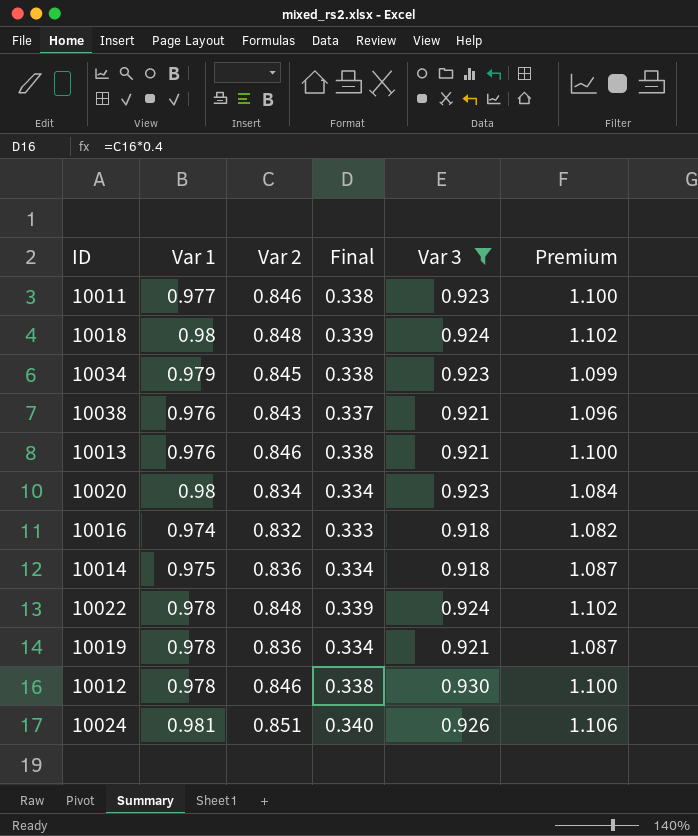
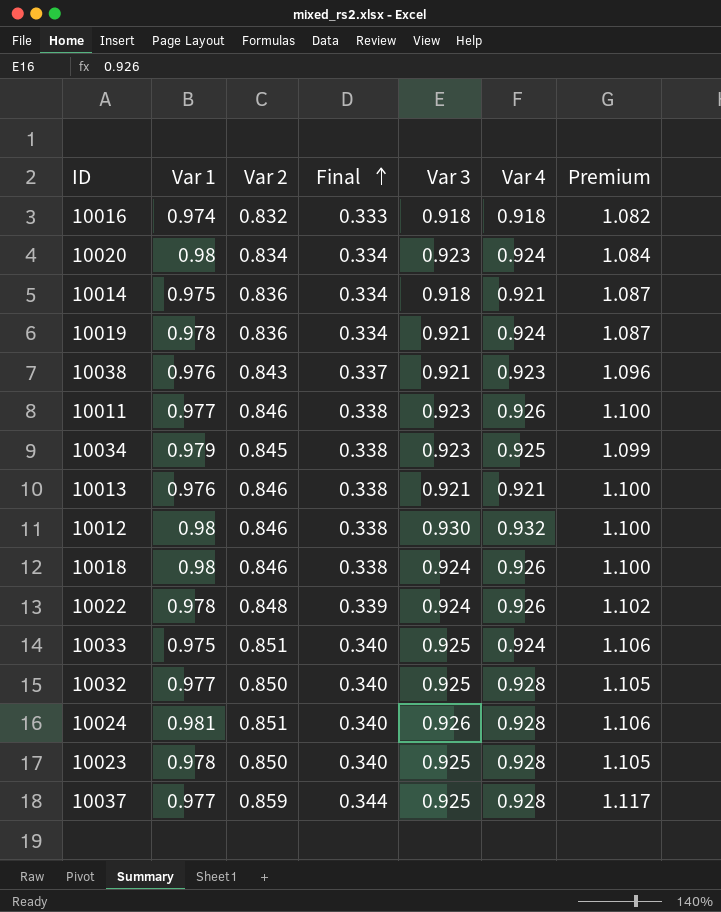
filter: Var 3 != 0.925 -> none
row order: none -> Final ascending
column Var 4 | position: none -> 6
10012 | Var 1: 0.978 -> 0.98
10018 | Var 2: 0.848 -> 0.846
10018 | Final: 0.339 -> 0.338
10018 | Premium: 1.102 -> 1.100

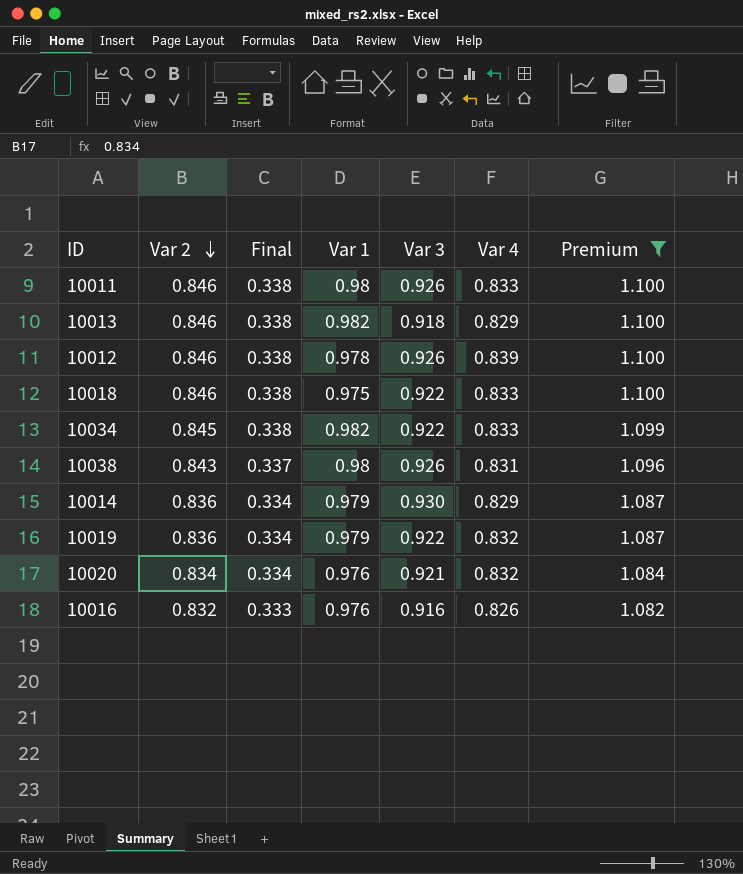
filter: none -> Premium <= 1.100
row order: Final ascending -> Var 2 descending
column Var 1 | position: 2 -> 4
10011 | Var 1: 0.977 -> 0.98
10011 | Var 3: 0.923 -> 0.926
10011 | Var 4: 0.926 -> 0.833
10013 | Var 1: 0.976 -> 0.982
10013 | Var 3: 0.921 -> 0.918
10013 | Var 4: 0.921 -> 0.829
10012 | Var 1: 0.98 -> 0.978
10012 | Var 3: 0.930 -> 0.926
10012 | Var 4: 0.932 -> 0.839
10018 | Var 1: 0.98 -> 0.975
10018 | Var 3: 0.924 -> 0.922
10018 | Var 4: 0.926 -> 0.833
10034 | Var 1: 0.979 -> 0.982
10034 | Var 3: 0.923 -> 0.922
10034 | Var 4: 0.925 -> 0.833
10038 | Var 1: 0.976 -> 0.98
10038 | Var 3: 0.921 -> 0.926
10038 | Var 4: 0.923 -> 0.831
10014 | Var 1: 0.975 -> 0.979
10014 | Var 3: 0.918 -> 0.930
10014 | Var 4: 0.921 -> 0.829
10019 | Var 1: 0.978 -> 0.979
10019 | Var 3: 0.921 -> 0.922
10019 | Var 4: 0.924 -> 0.832
10020 | Var 1: 0.98 -> 0.976
10020 | Var 3: 0.923 -> 0.921
10020 | Var 4: 0.924 -> 0.832
10016 | Var 1: 0.974 -> 0.976
10016 | Var 3: 0.918 -> 0.916
10016 | Var 4: 0.918 -> 0.826

